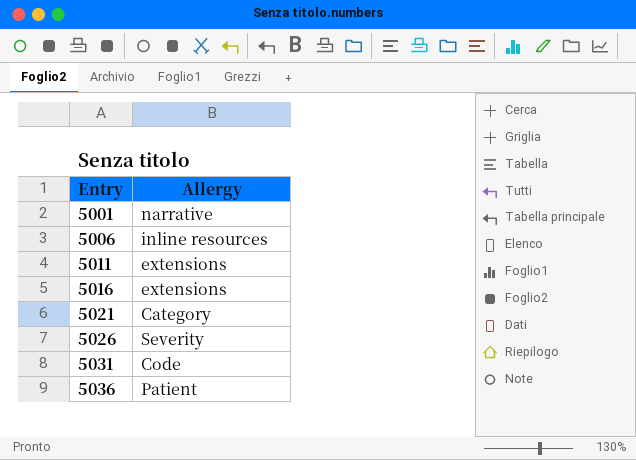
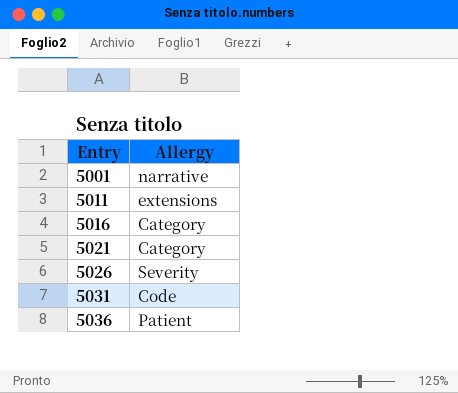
row 5006: inline resources -> none
5016 | Allergy: extensions -> Category

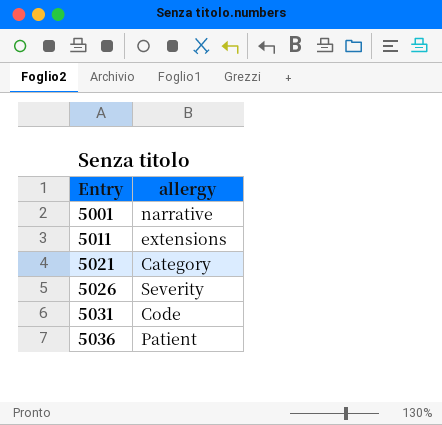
column name: Allergy -> allergy
row 5016: Category -> none

